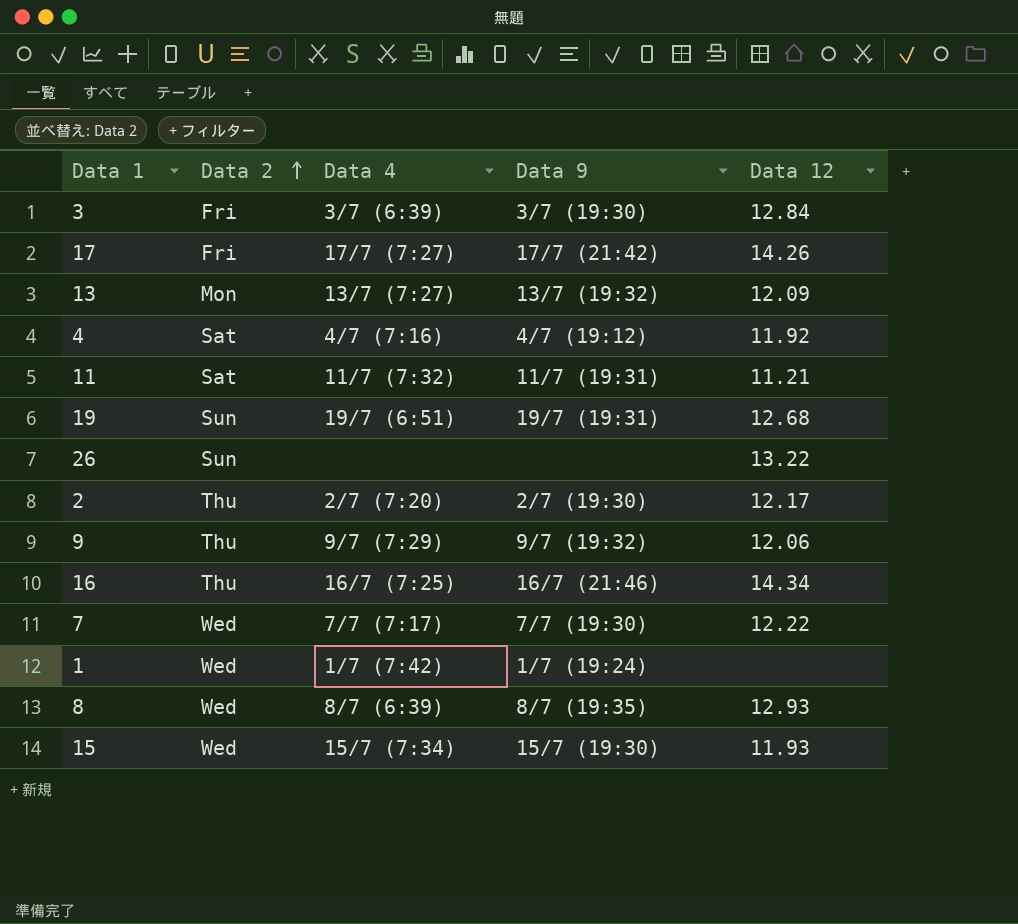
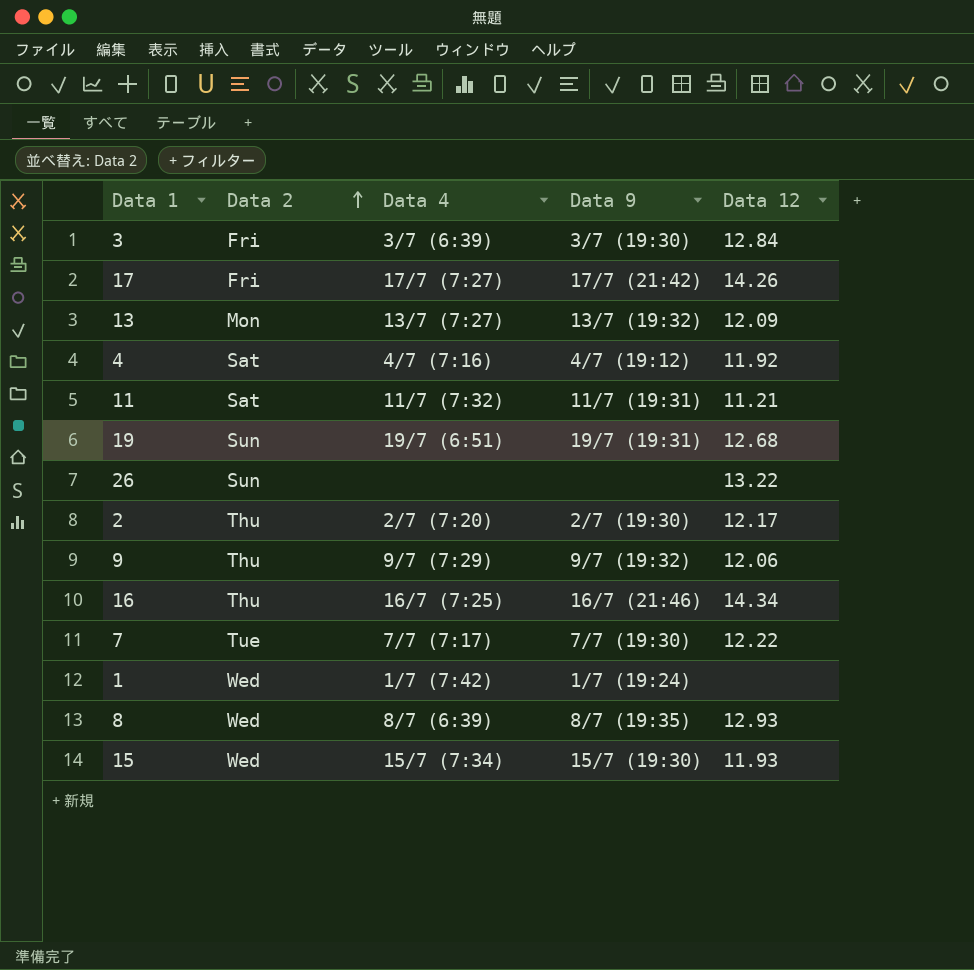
7 | Data 2: Wed -> Tue

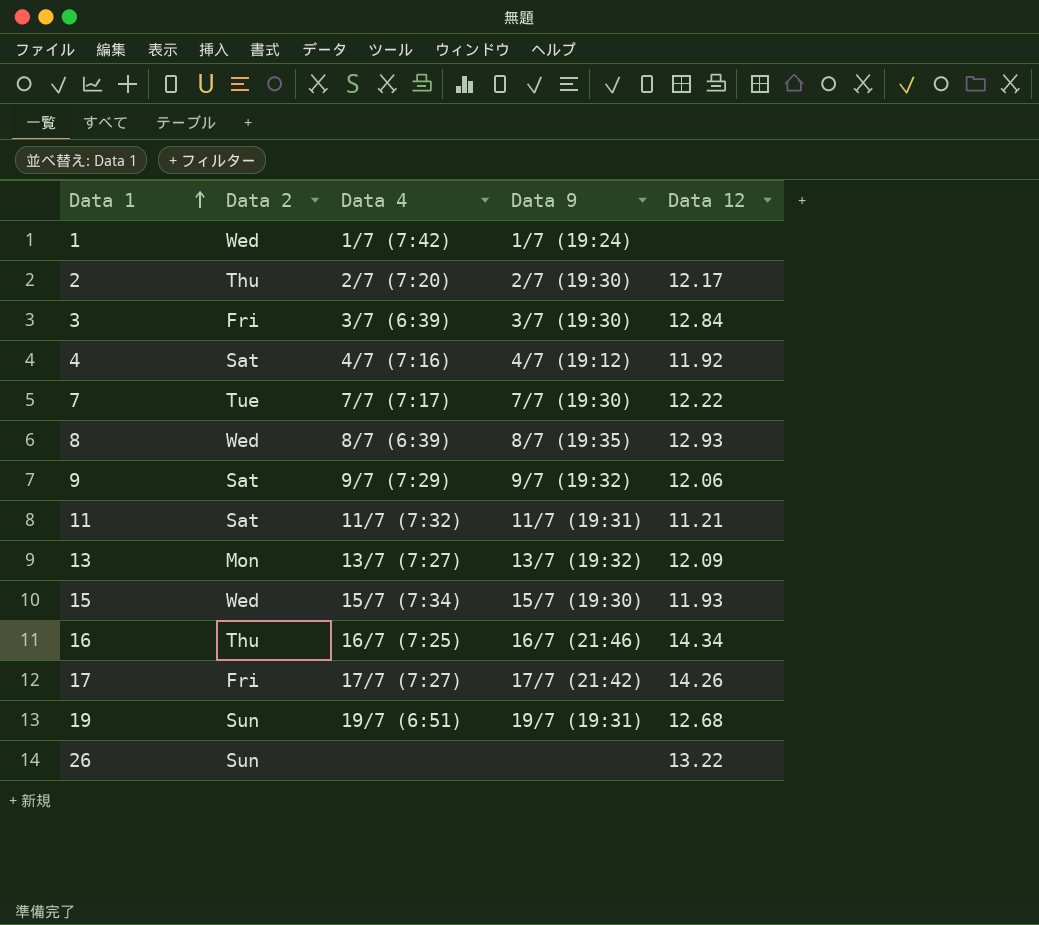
row order: Data 2 ascending -> Data 1 ascending
9 | Data 2: Thu -> Sat

